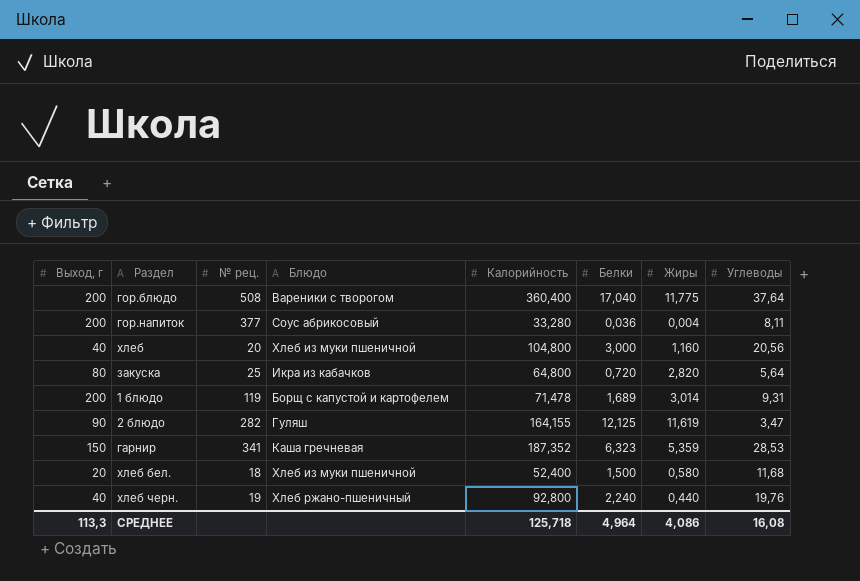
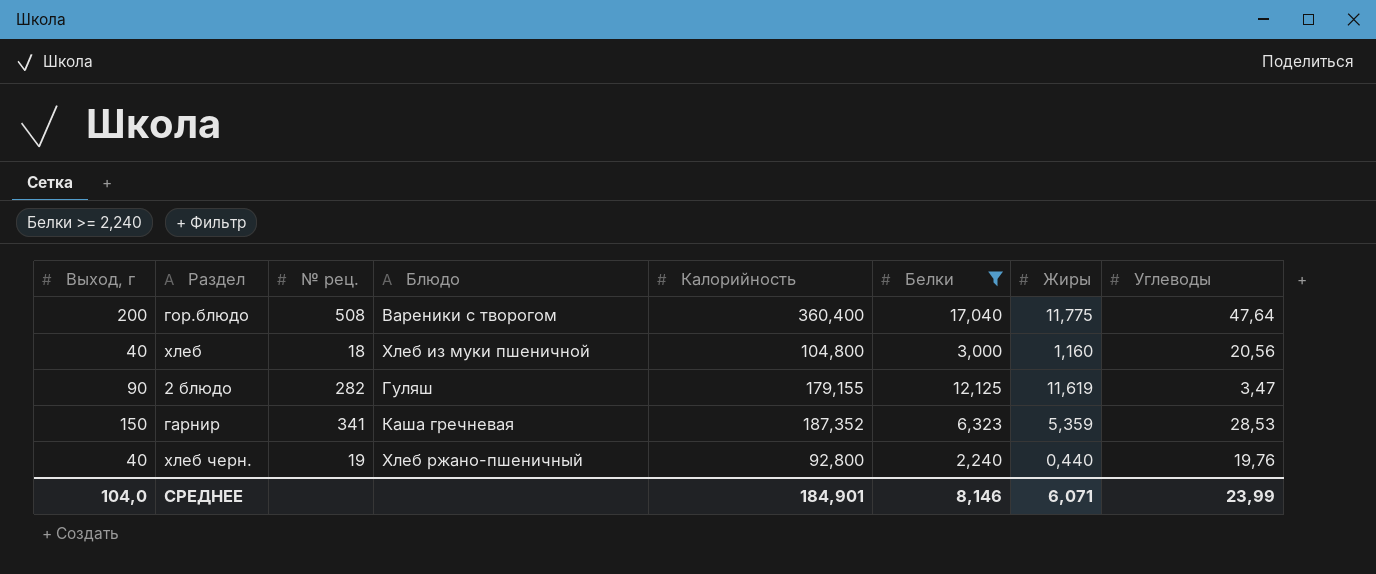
filter: none -> Белки >= 2,240
гор.блюдо | Углеводы: 37,64 -> 47,64
хлеб | № рец.: 20 -> 18
2 блюдо | Калорийность: 164,155 -> 179,155
СРЕДНЕЕ | Выход, г: 113,3 -> 104,0
СРЕДНЕЕ | Калорийность: 125,718 -> 184,901
СРЕДНЕЕ | Белки: 4,964 -> 8,146
СРЕДНЕЕ | Жиры: 4,086 -> 6,071
СРЕДНЕЕ | Углеводы: 16,08 -> 23,99

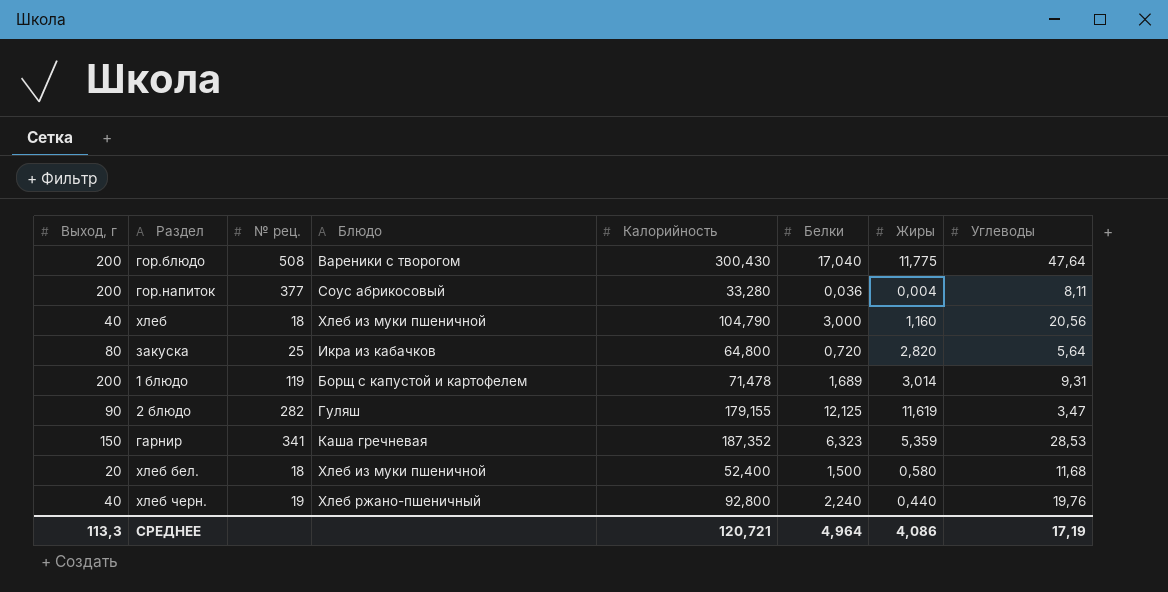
filter: Белки >= 2,240 -> none
гор.блюдо | Калорийность: 360,400 -> 300,430
хлеб | Калорийность: 104,800 -> 104,790
СРЕДНЕЕ | Выход, г: 104,0 -> 113,3
СРЕДНЕЕ | Калорийность: 184,901 -> 120,721
СРЕДНЕЕ | Белки: 8,146 -> 4,964
СРЕДНЕЕ | Жиры: 6,071 -> 4,086
СРЕДНЕЕ | Углеводы: 23,99 -> 17,19

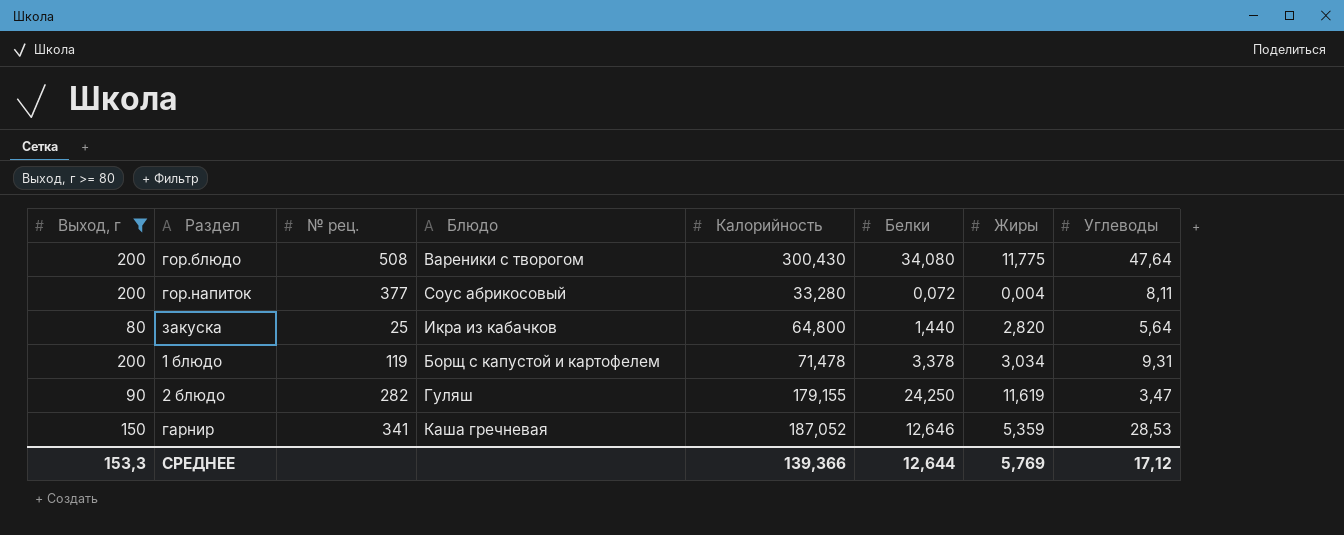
filter: none -> Выход, г >= 80
гор.блюдо | Белки: 17,040 -> 34,080
гор.напиток | Белки: 0,036 -> 0,072
закуска | Белки: 0,720 -> 1,440
1 блюдо | Белки: 1,689 -> 3,378
1 блюдо | Жиры: 3,014 -> 3,034
2 блюдо | Белки: 12,125 -> 24,250
гарнир | Калорийность: 187,352 -> 187,052
гарнир | Белки: 6,323 -> 12,646
СРЕДНЕЕ | Выход, г: 113,3 -> 153,3
СРЕДНЕЕ | Калорийность: 120,721 -> 139,366
СРЕДНЕЕ | Белки: 4,964 -> 12,644
СРЕДНЕЕ | Жиры: 4,086 -> 5,769
СРЕДНЕЕ | Углеводы: 17,19 -> 17,12

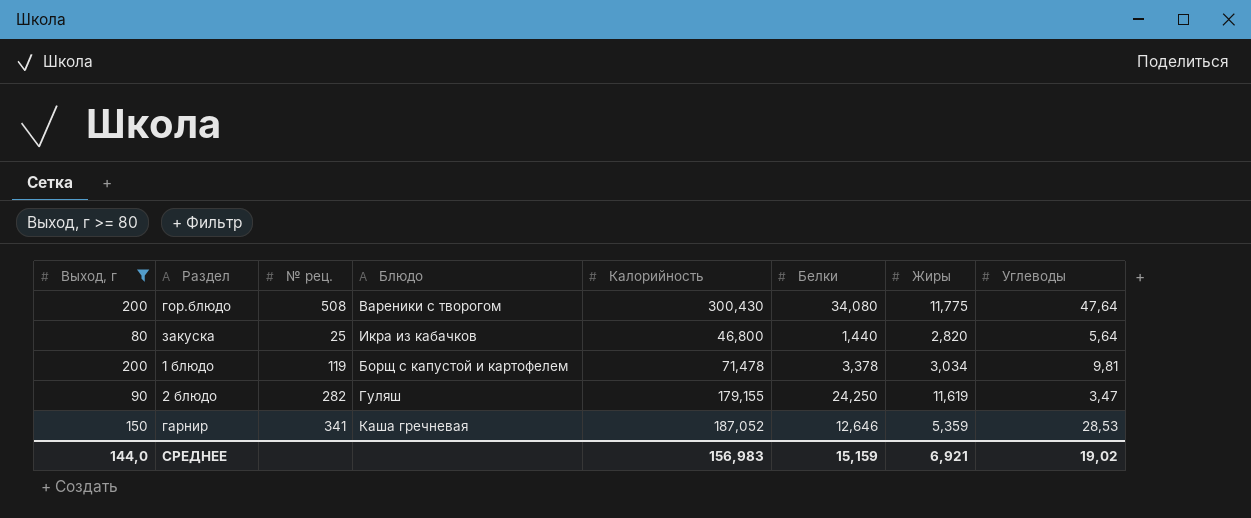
row гор.напиток: 200 | 377 | Соус абрикосовый | 33,280 | 0,072 | 0,004 | 8,11 -> none
закуска | Калорийность: 64,800 -> 46,800
1 блюдо | Углеводы: 9,31 -> 9,81
СРЕДНЕЕ | Выход, г: 153,3 -> 144,0
СРЕДНЕЕ | Калорийность: 139,366 -> 156,983
СРЕДНЕЕ | Белки: 12,644 -> 15,159
СРЕДНЕЕ | Жиры: 5,769 -> 6,921
СРЕДНЕЕ | Углеводы: 17,12 -> 19,02

